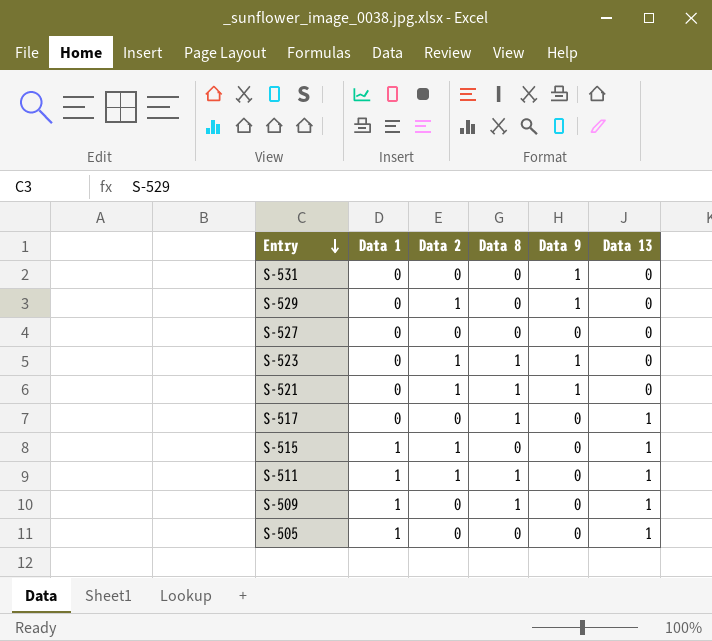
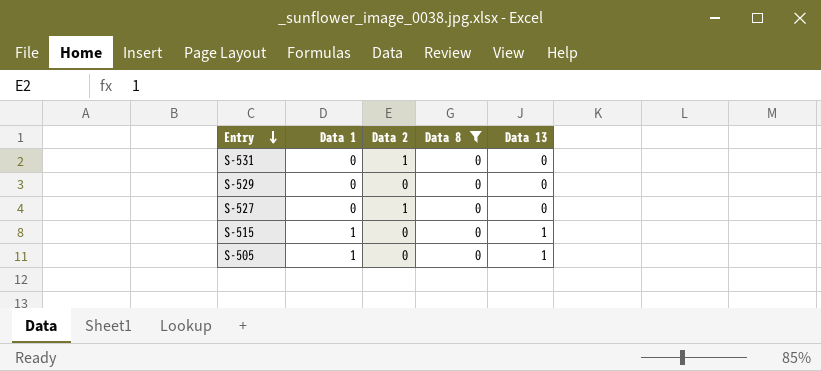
filter: none -> Data 8 = 0
column Data 9 | position: 5 -> none
S-531 | Data 2: 0 -> 1
S-529 | Data 2: 1 -> 0
S-527 | Data 2: 0 -> 1
S-515 | Data 2: 1 -> 0

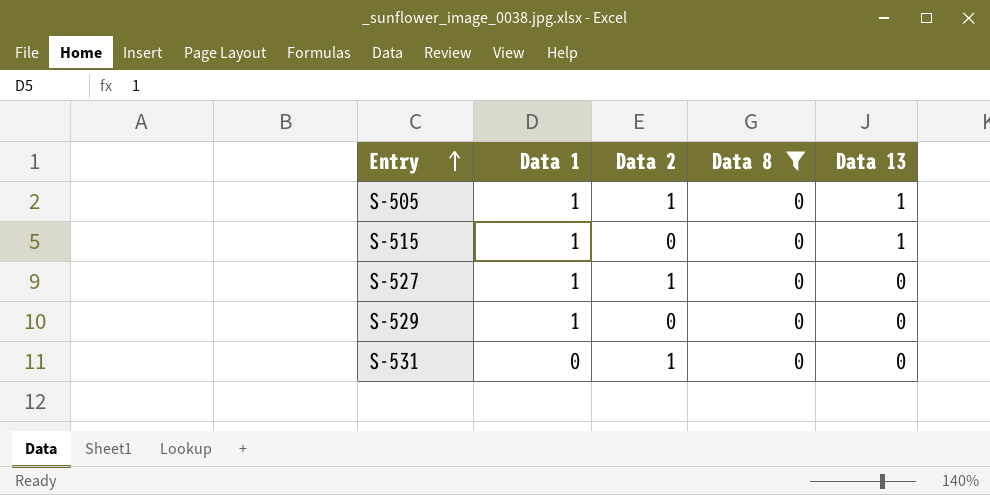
row order: Entry descending -> Entry ascending
S-505 | Data 2: 0 -> 1
S-527 | Data 1: 0 -> 1
S-529 | Data 1: 0 -> 1

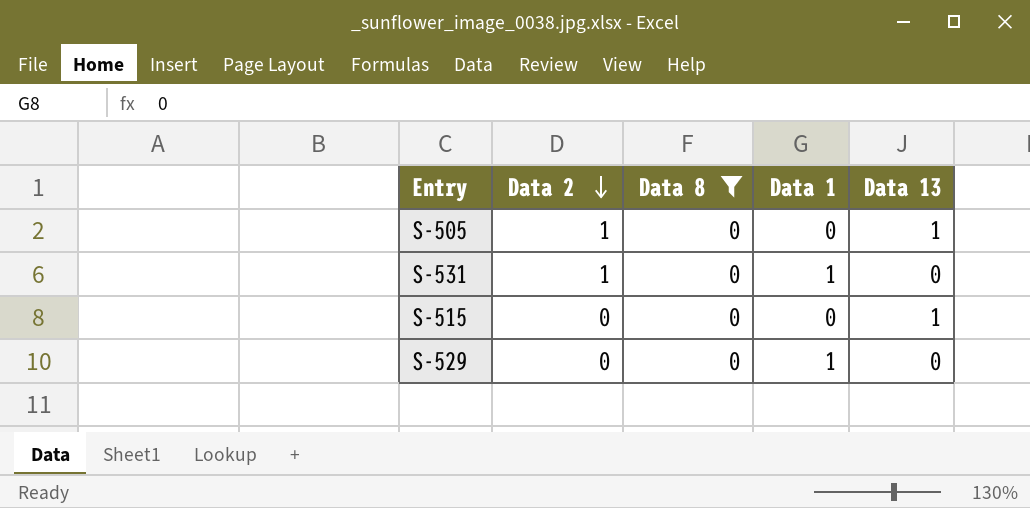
row order: Entry ascending -> Data 2 descending
column Data 1 | position: 2 -> 4
row S-527: 1 | 1 | 0 | 0 -> none
S-505 | Data 1: 1 -> 0
S-531 | Data 1: 0 -> 1
S-515 | Data 1: 1 -> 0

